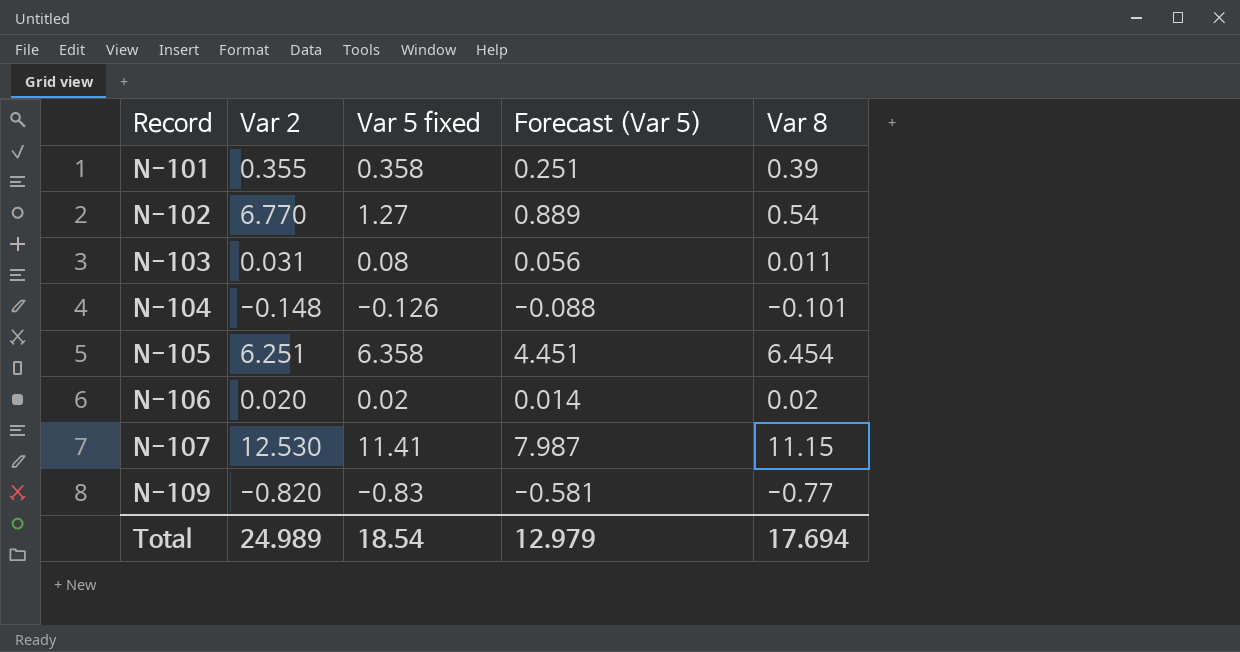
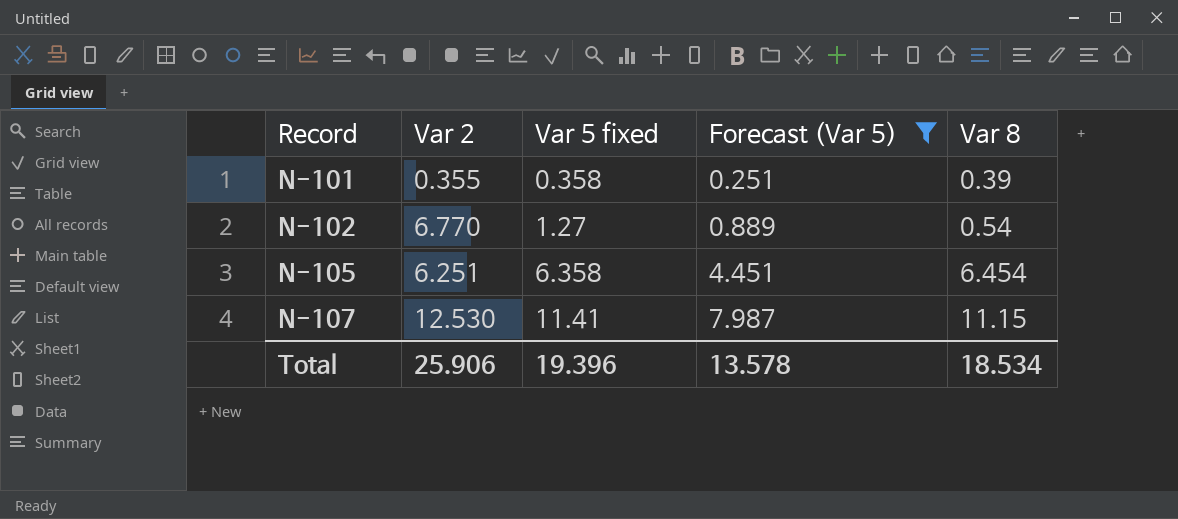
filter: none -> Forecast (Var 5) >= 0.251
Total | Var 2: 24.989 -> 25.906
Total | Var 5 fixed: 18.54 -> 19.396
Total | Forecast (Var 5): 12.979 -> 13.578
Total | Var 8: 17.694 -> 18.534

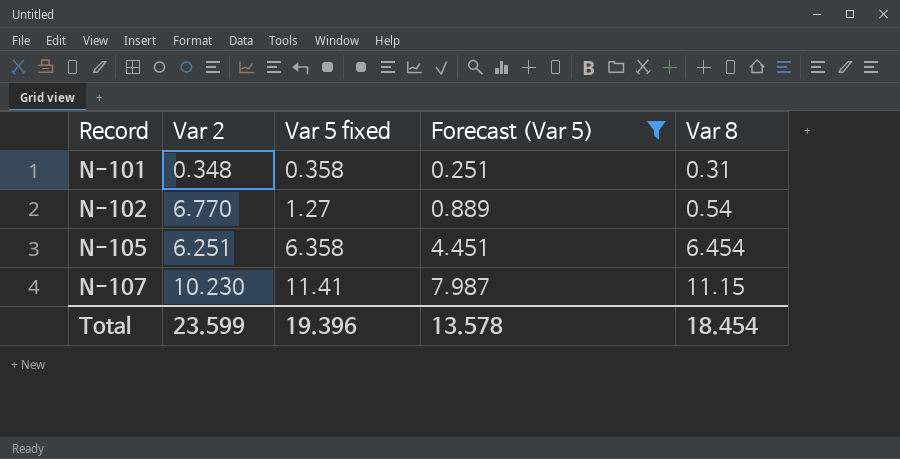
N-101 | Var 2: 0.355 -> 0.348
N-101 | Var 8: 0.39 -> 0.31
N-107 | Var 2: 12.530 -> 10.230
Total | Var 2: 25.906 -> 23.599
Total | Var 8: 18.534 -> 18.454

